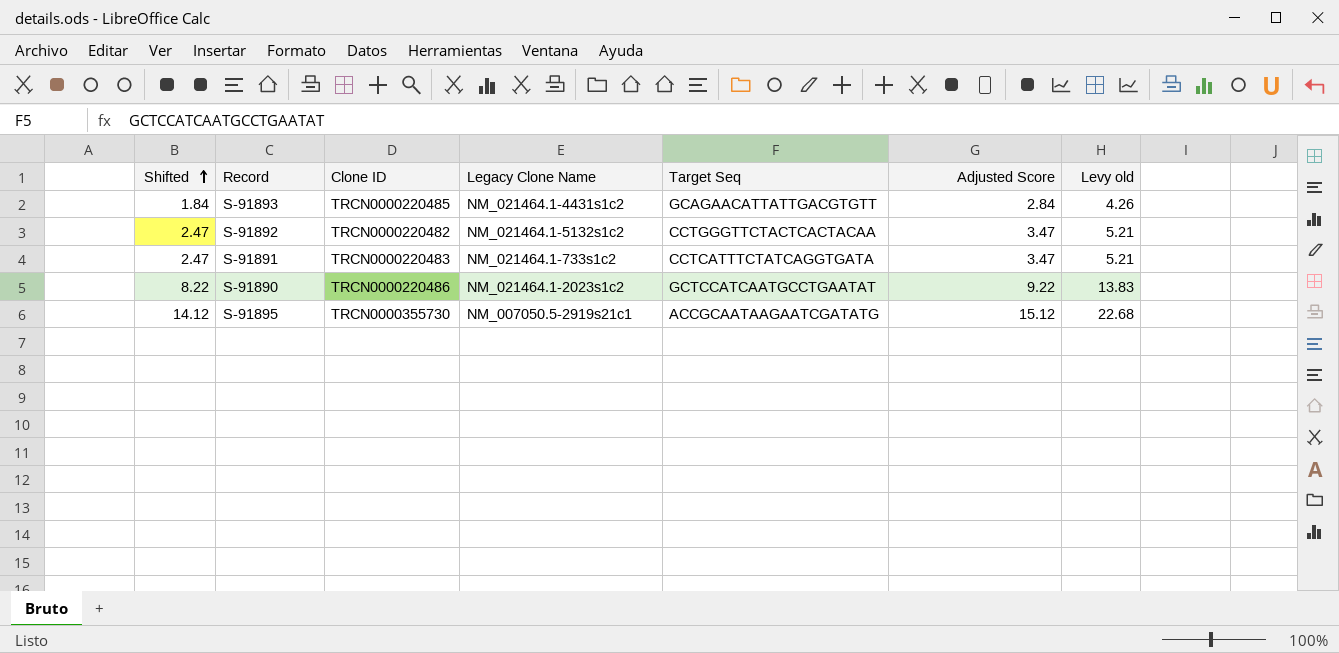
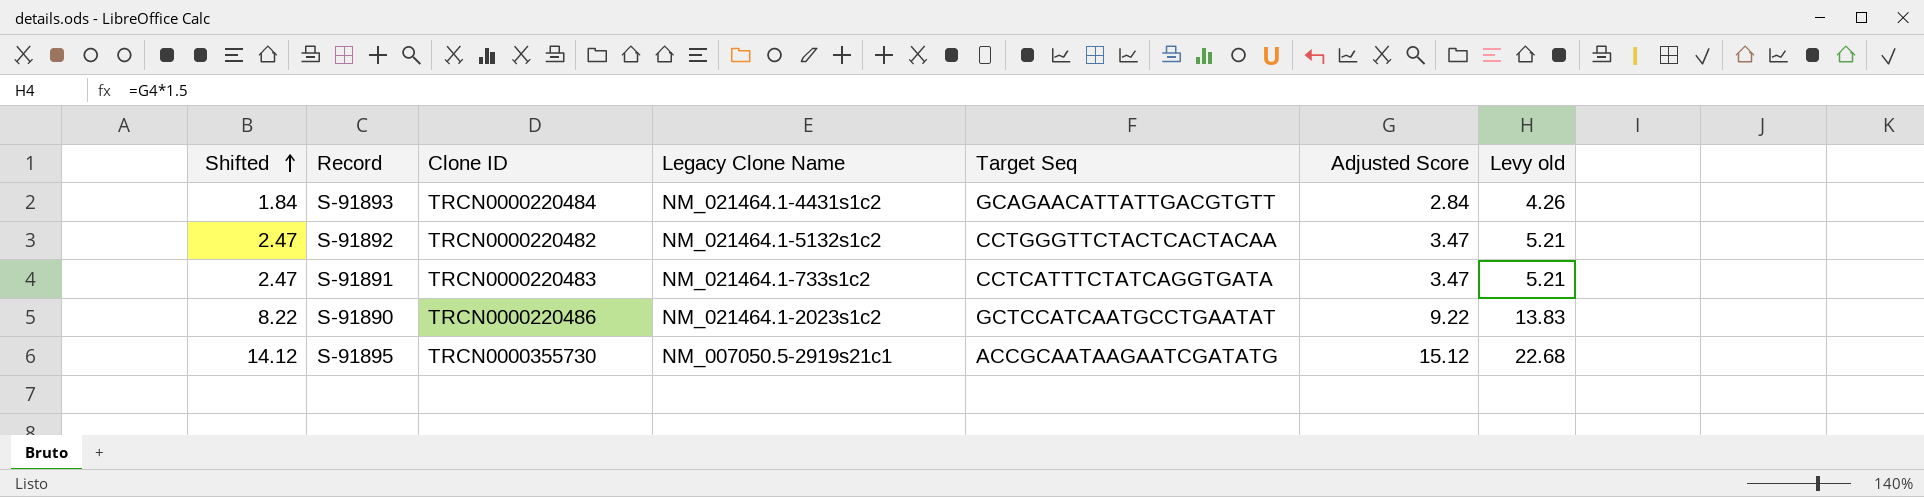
S-91893 | Clone ID: TRCN0000220485 -> TRCN0000220484

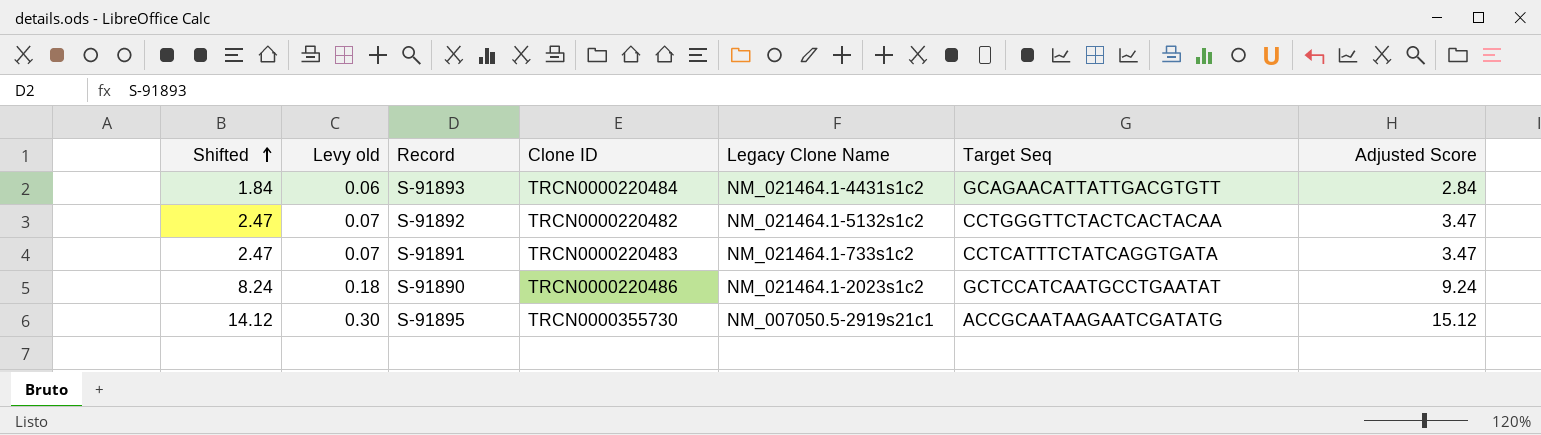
column Levy old | formula: [Adjusted Score] * 1.5 -> [Adjusted Score] * 0.02
column Levy old | position: 7 -> 2
S-91890 | Shifted: 8.22 -> 8.24
S-91890 | Adjusted Score: 9.22 -> 9.24

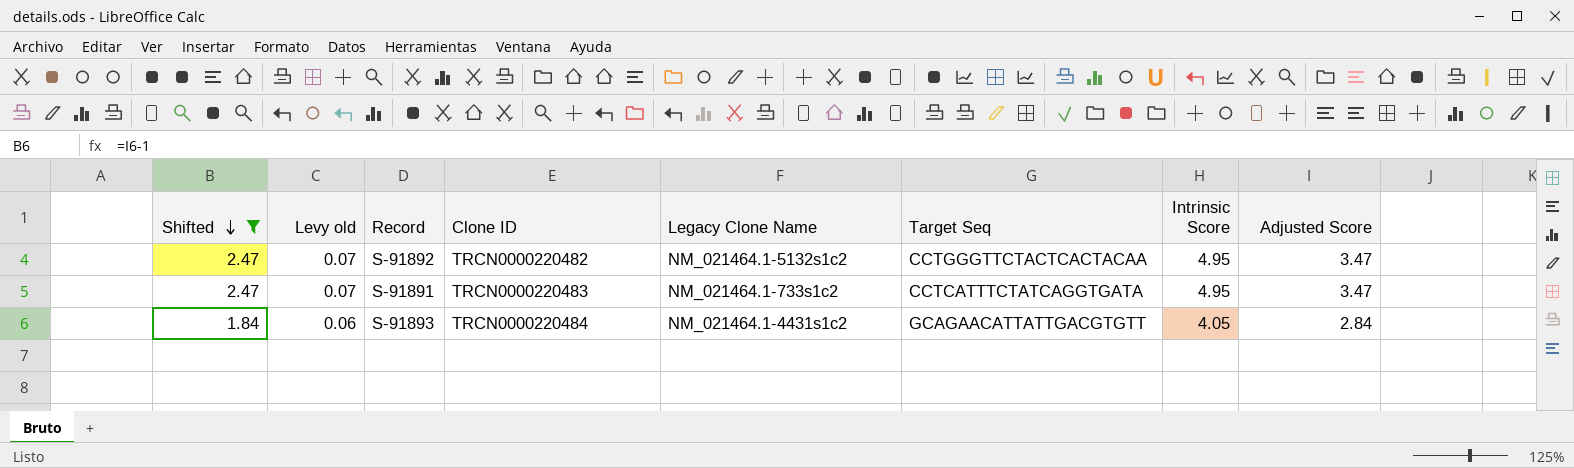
filter: none -> Shifted <= 2.47
row order: Shifted ascending -> Shifted descending
column Intrinsic Score | position: none -> 7

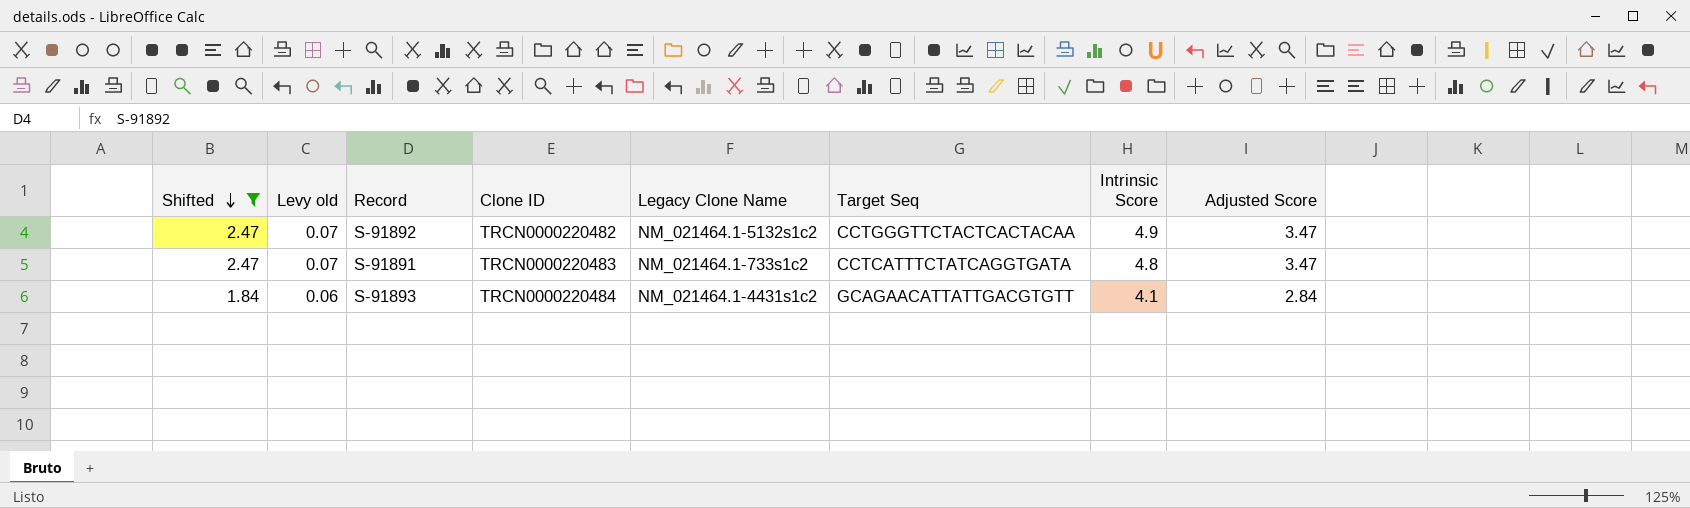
S-91892 | Intrinsic Score: 4.95 -> 4.9
S-91891 | Intrinsic Score: 4.95 -> 4.8
S-91893 | Intrinsic Score: 4.05 -> 4.1

